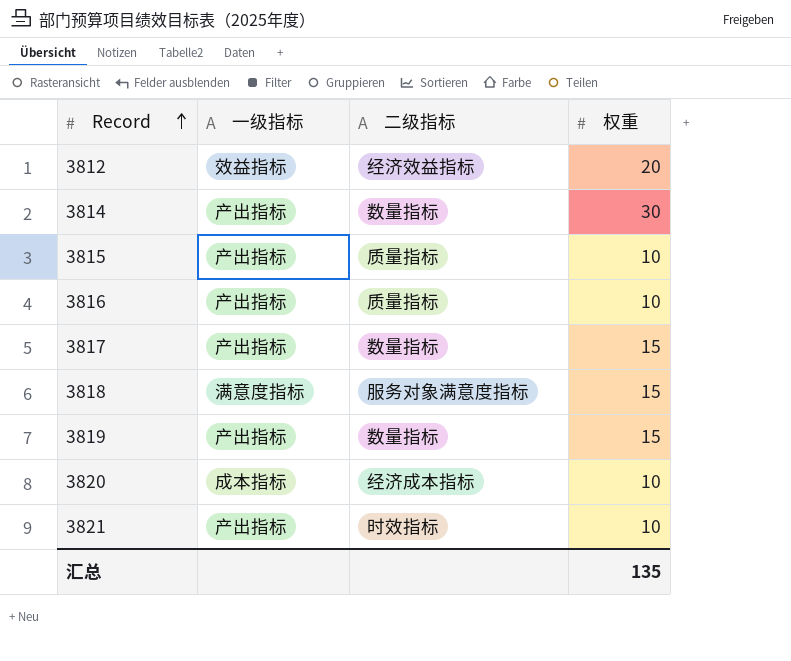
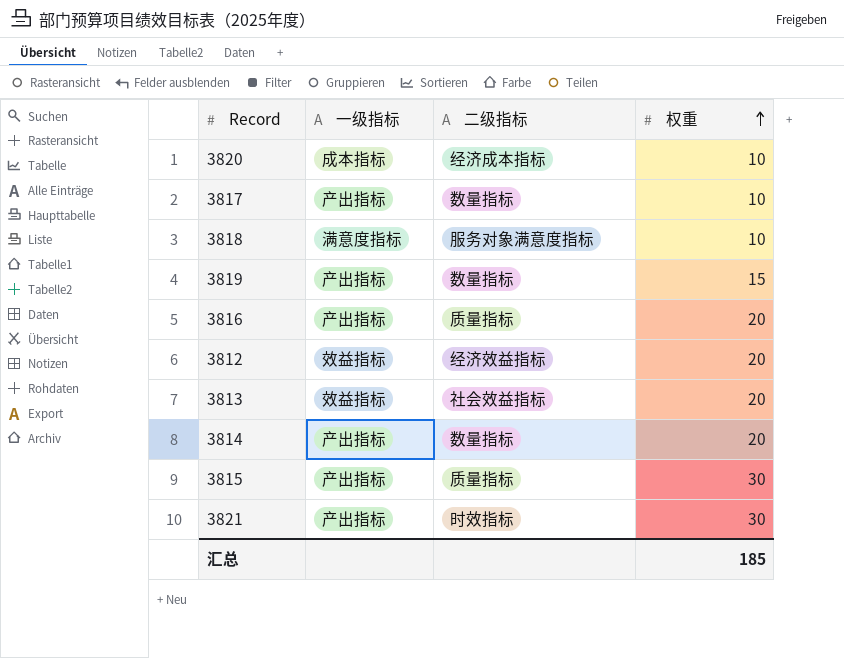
row order: Record ascending -> 权重 ascending
3817 | 权重: 15 -> 10
3818 | 权重: 15 -> 10
3816 | 权重: 10 -> 20
row 3813: none -> 效益指标 | 社会效益指标 | 20
3814 | 权重: 30 -> 20
3815 | 权重: 10 -> 30
3821 | 权重: 10 -> 30
汇总 | 权重: 135 -> 185

